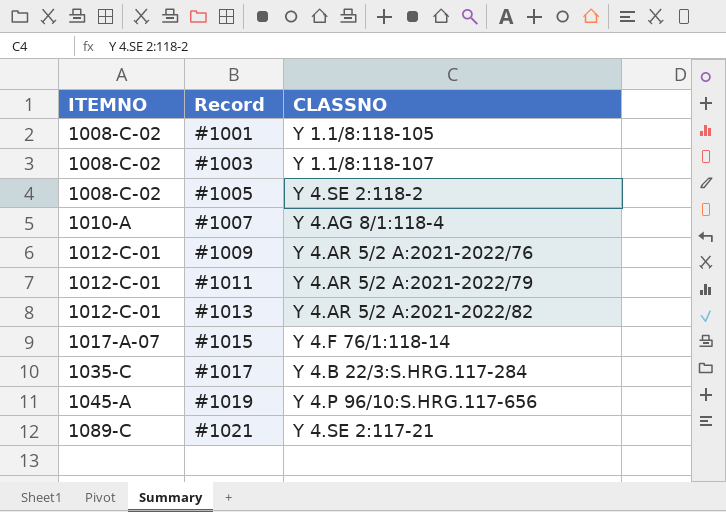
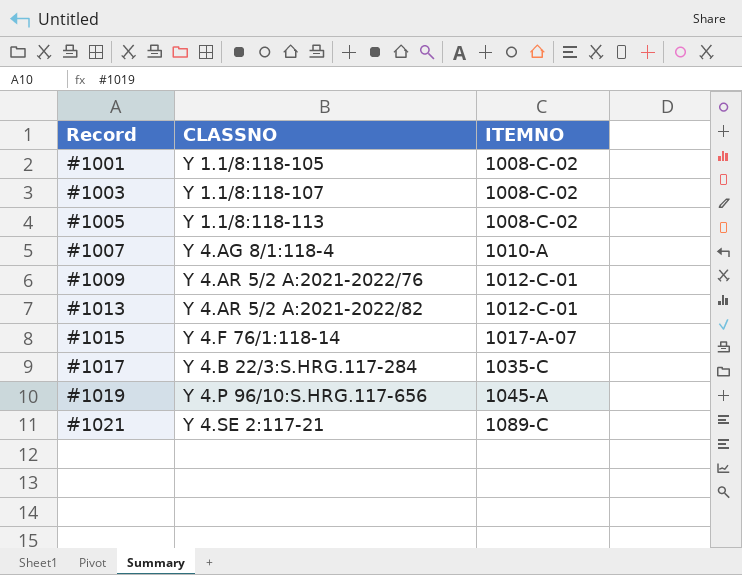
column ITEMNO | position: 1 -> 3
row #1011: 1012-C-01 | Y 4.AR 5/2 A:2021-2022/79 -> none
#1005 | CLASSNO: Y 4.SE 2:118-2 -> Y 1.1/8:118-113

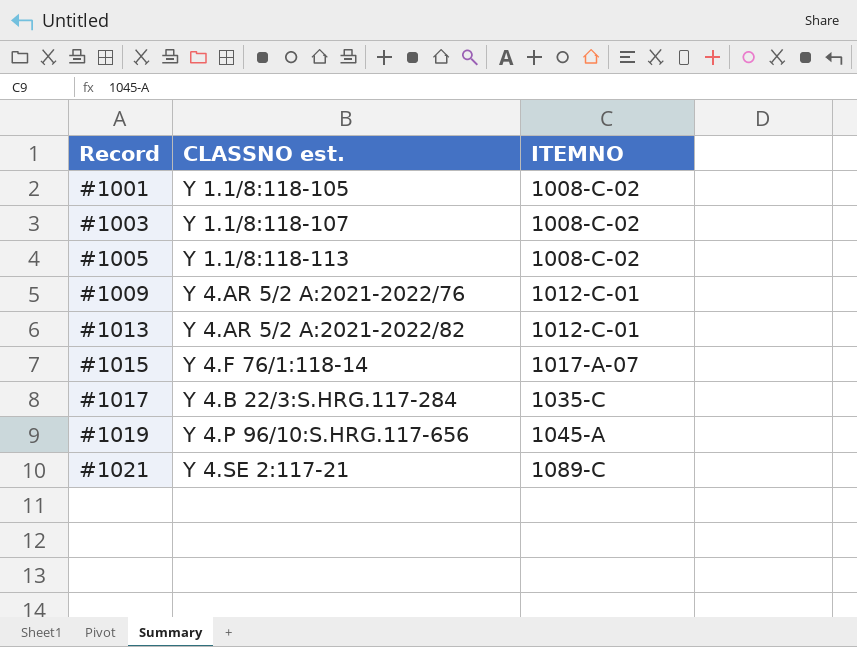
column name: CLASSNO -> CLASSNO est.
row #1007: Y 4.AG 8/1:118-4 | 1010-A -> none

